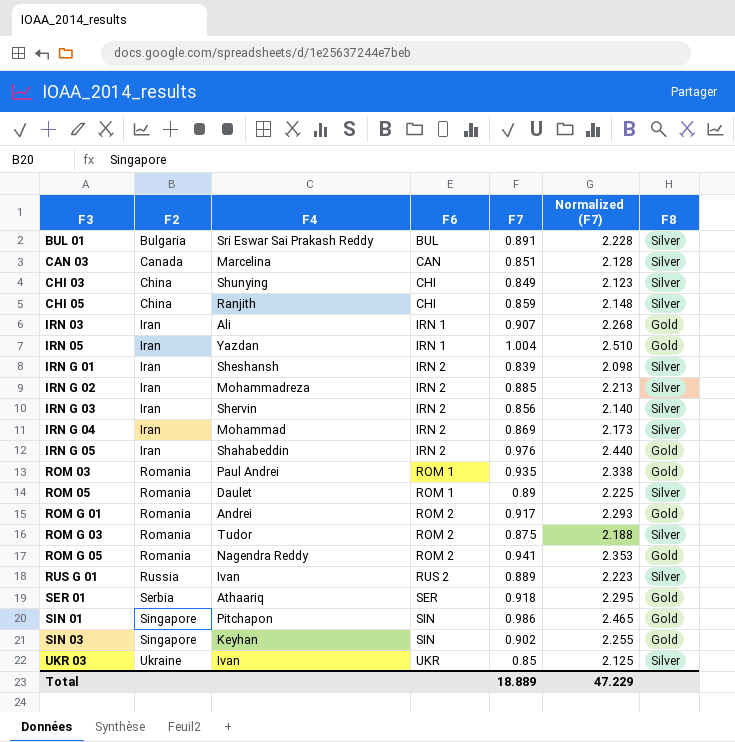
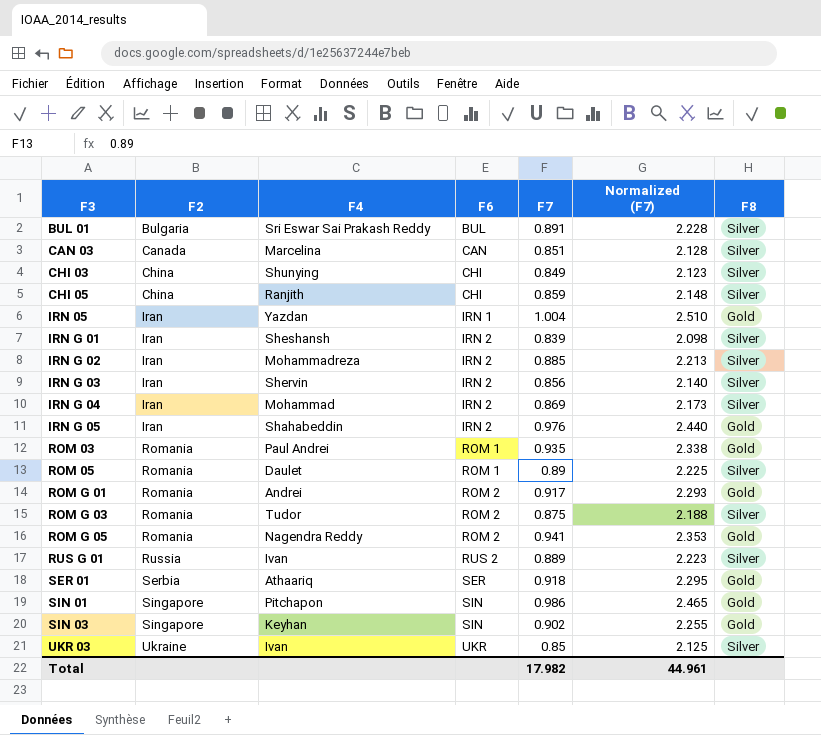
row IRN 03: Iran | Ali | IRN 1 | 0.907 | 2.268 | Gold -> none
Total | F7: 18.889 -> 17.982
Total | Normalized (F7): 47.229 -> 44.961

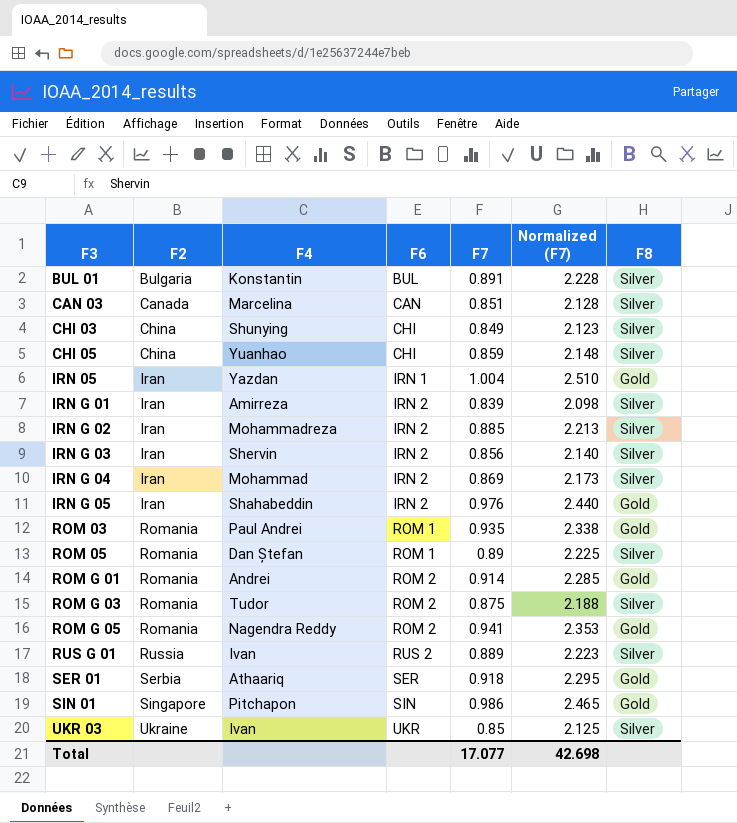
row SIN 03: Singapore | Keyhan | SIN | 0.902 | 2.255 | Gold -> none
BUL 01 | F4: Sri Eswar Sai Prakash Reddy -> Konstantin
CHI 05 | F4: Ranjith -> Yuanhao
IRN G 01 | F4: Sheshansh -> Amirreza
ROM 05 | F4: Daulet -> Dan Ștefan
ROM G 01 | F7: 0.917 -> 0.914
ROM G 01 | Normalized (F7): 2.293 -> 2.285
Total | F7: 17.982 -> 17.077
Total | Normalized (F7): 44.961 -> 42.698

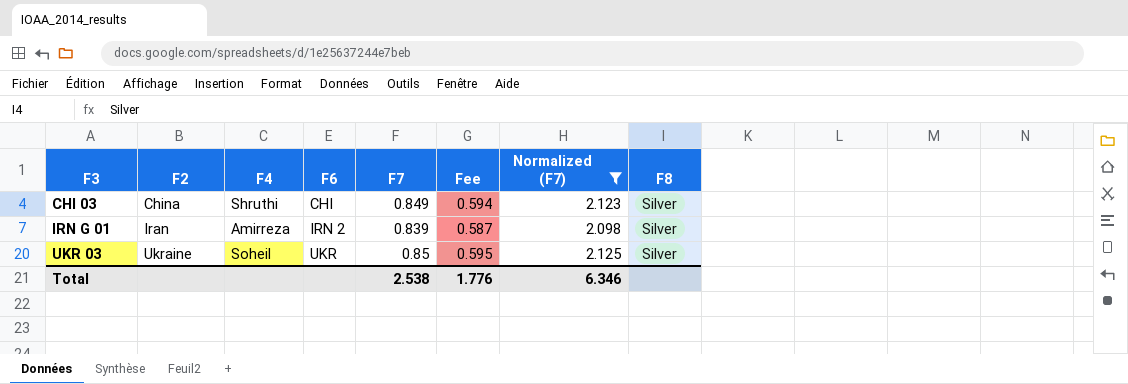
filter: none -> Normalized (F7) <= 2.125
column Fee | formula: none -> [F7] * 0.7
CHI 03 | F4: Shunying -> Shruthi
UKR 03 | F4: Ivan -> Soheil
Total | F7: 17.077 -> 2.538
Total | Normalized (F7): 42.698 -> 6.346

